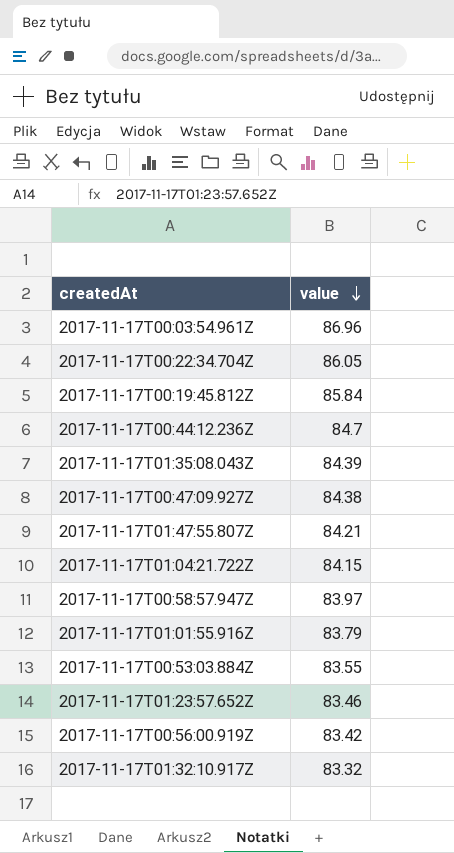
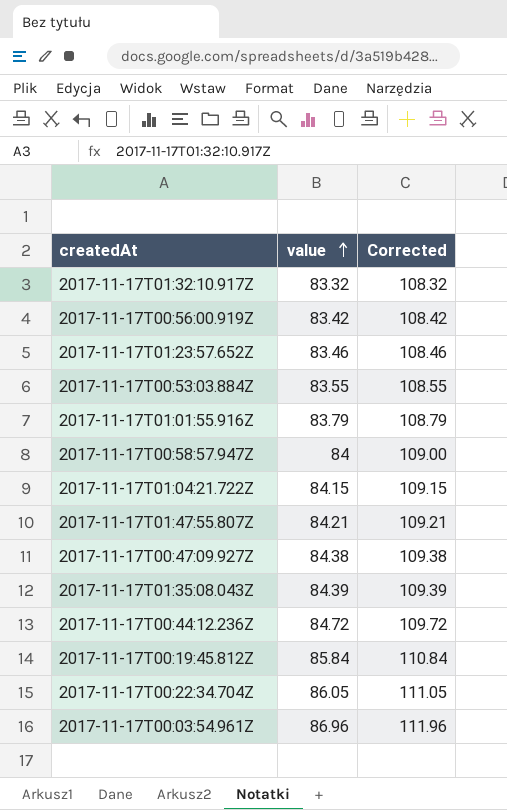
row order: value descending -> value ascending
column Corrected | formula: none -> [value] + 25
2017-11-17T00:58:57.947Z | value: 83.97 -> 84
2017-11-17T00:44:12.236Z | value: 84.7 -> 84.72

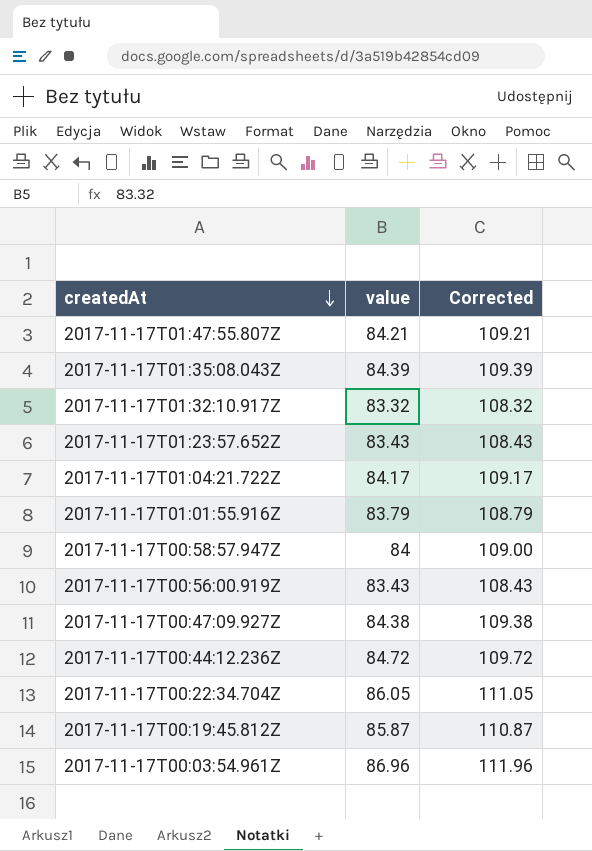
row order: value ascending -> createdAt descending
row 2017-11-17T00:53:03.884Z: 83.55 | 108.55 -> none
2017-11-17T01:23:57.652Z | value: 83.46 -> 83.43
2017-11-17T01:23:57.652Z | Corrected: 108.46 -> 108.43
2017-11-17T01:04:21.722Z | value: 84.15 -> 84.17
2017-11-17T01:04:21.722Z | Corrected: 109.15 -> 109.17
2017-11-17T00:56:00.919Z | value: 83.42 -> 83.43
2017-11-17T00:56:00.919Z | Corrected: 108.42 -> 108.43
2017-11-17T00:19:45.812Z | value: 85.84 -> 85.87
2017-11-17T00:19:45.812Z | Corrected: 110.84 -> 110.87

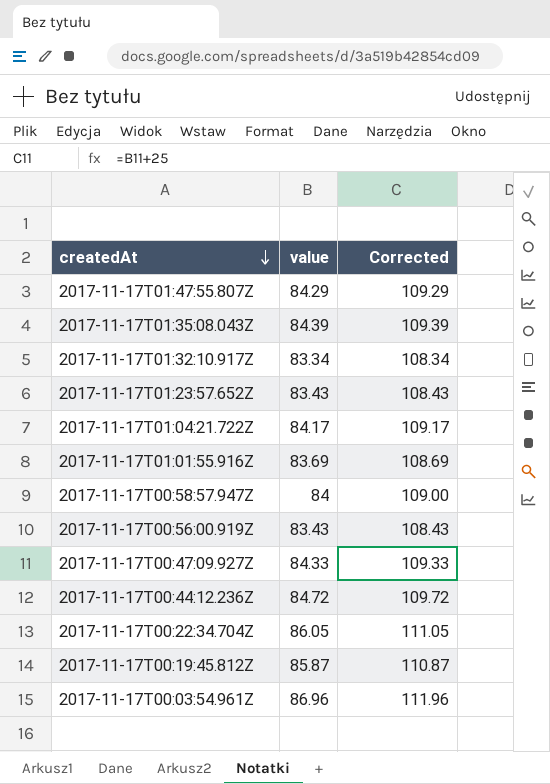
2017-11-17T01:47:55.807Z | value: 84.21 -> 84.29
2017-11-17T01:47:55.807Z | Corrected: 109.21 -> 109.29
2017-11-17T01:32:10.917Z | value: 83.32 -> 83.34
2017-11-17T01:32:10.917Z | Corrected: 108.32 -> 108.34
2017-11-17T01:01:55.916Z | value: 83.79 -> 83.69
2017-11-17T01:01:55.916Z | Corrected: 108.79 -> 108.69
2017-11-17T00:47:09.927Z | value: 84.38 -> 84.33
2017-11-17T00:47:09.927Z | Corrected: 109.38 -> 109.33

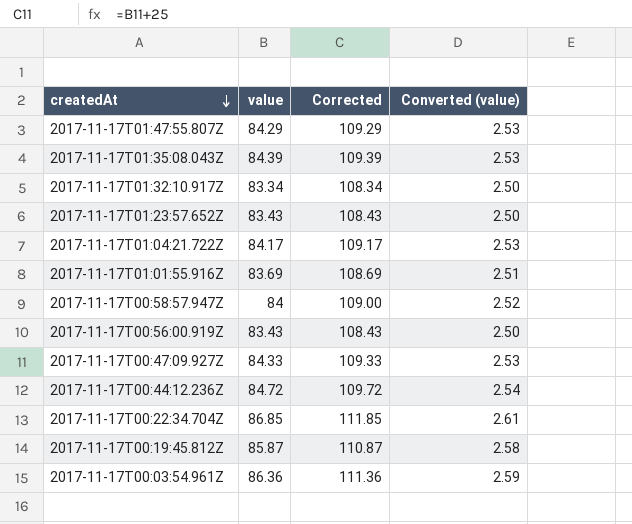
column Converted (value) | formula: none -> [value] * 0.03
2017-11-17T00:22:34.704Z | value: 86.05 -> 86.85
2017-11-17T00:22:34.704Z | Corrected: 111.05 -> 111.85
2017-11-17T00:03:54.961Z | value: 86.96 -> 86.36
2017-11-17T00:03:54.961Z | Corrected: 111.96 -> 111.36

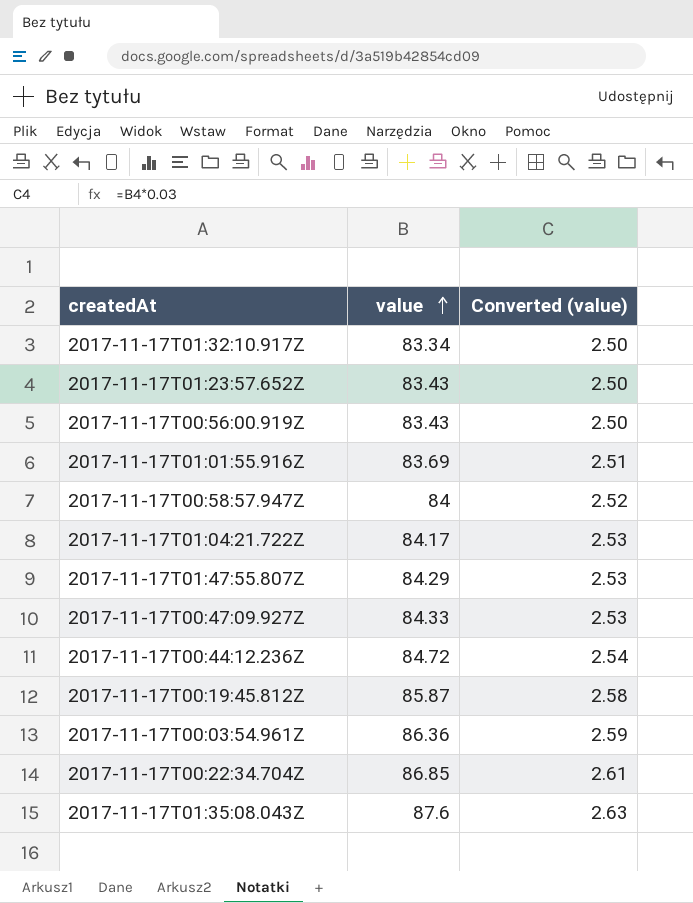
row order: createdAt descending -> value ascending
column Corrected | formula: [value] + 25 -> none
2017-11-17T01:35:08.043Z | value: 84.39 -> 87.6
2017-11-17T01:35:08.043Z | Converted (value): 2.53 -> 2.63

